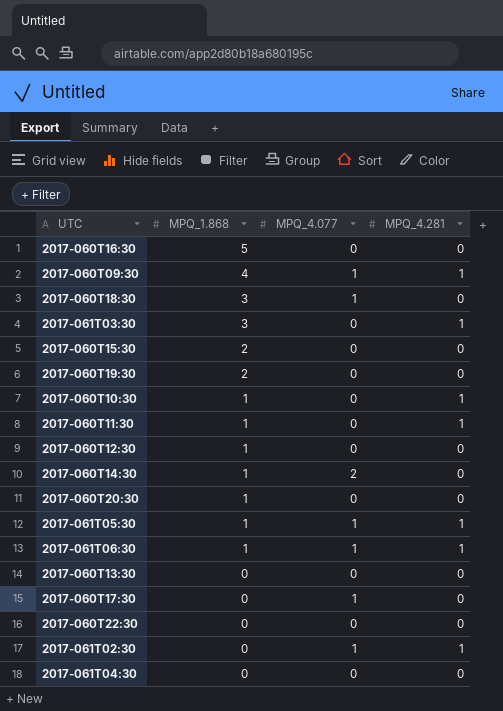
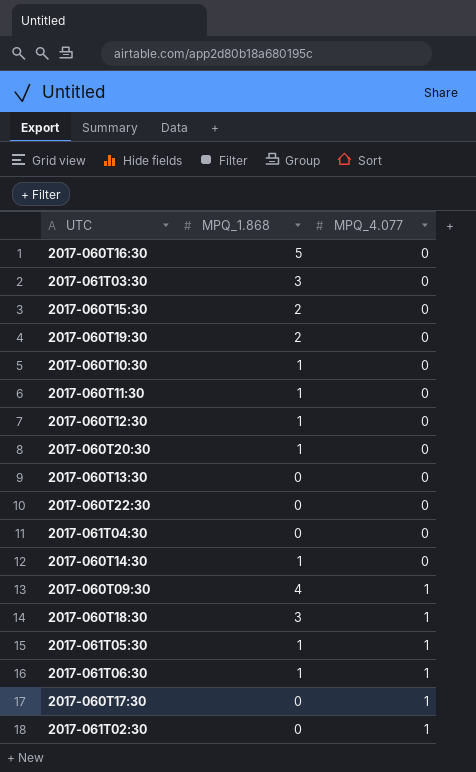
row order: MPQ_1.868 descending -> MPQ_4.077 ascending
column MPQ_4.281 | position: 4 -> none
2017-060T14:30 | MPQ_4.077: 2 -> 0

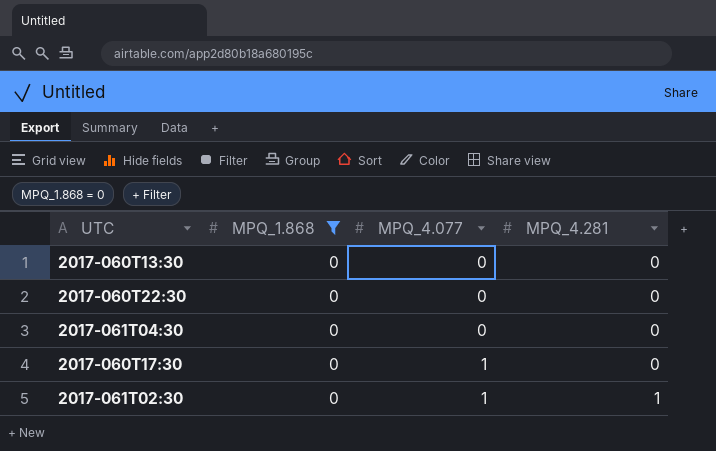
filter: none -> MPQ_1.868 = 0
column MPQ_4.281 | position: none -> 4

